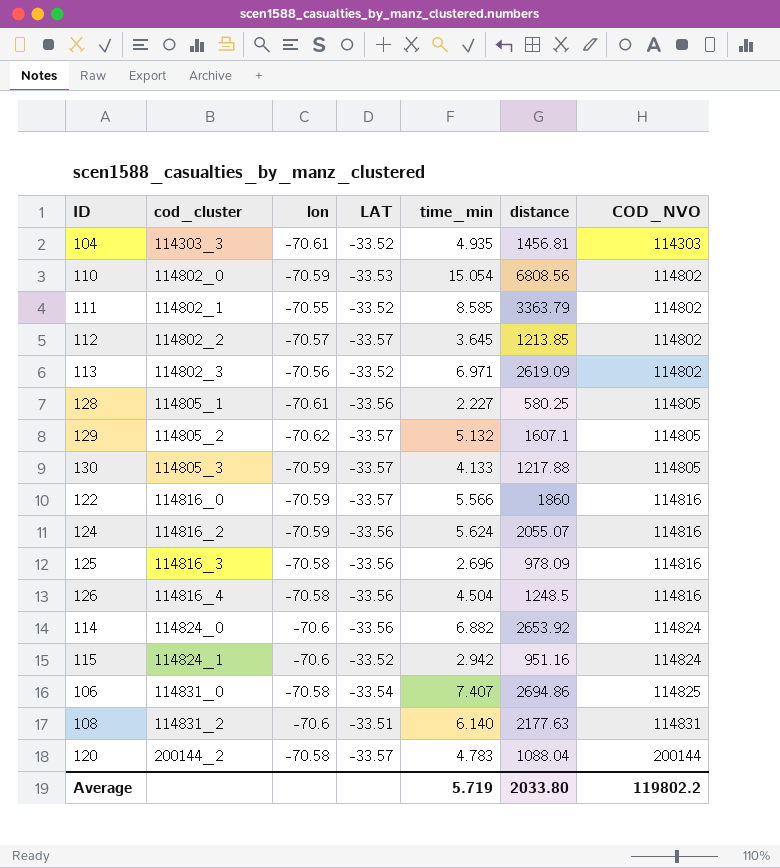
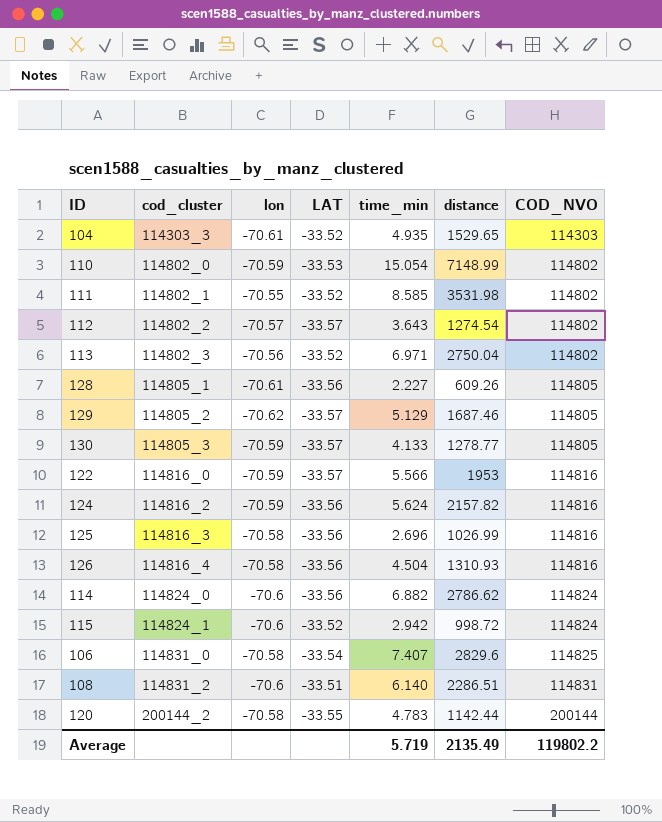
104 | distance: 1456.81 -> 1529.65
110 | distance: 6808.56 -> 7148.99
111 | distance: 3363.79 -> 3531.98
112 | time_min: 3.645 -> 3.643
112 | distance: 1213.85 -> 1274.54
113 | distance: 2619.09 -> 2750.04
128 | distance: 580.25 -> 609.26
129 | time_min: 5.132 -> 5.129
129 | distance: 1607.1 -> 1687.46
130 | distance: 1217.88 -> 1278.77
122 | distance: 1860 -> 1953
124 | distance: 2055.07 -> 2157.82
125 | distance: 978.09 -> 1026.99
126 | distance: 1248.5 -> 1310.93
114 | distance: 2653.92 -> 2786.62
115 | distance: 951.16 -> 998.72
106 | distance: 2694.86 -> 2829.6
108 | distance: 2177.63 -> 2286.51
120 | LAT: -33.57 -> -33.55
120 | distance: 1088.04 -> 1142.44
Average | distance: 2033.80 -> 2135.49

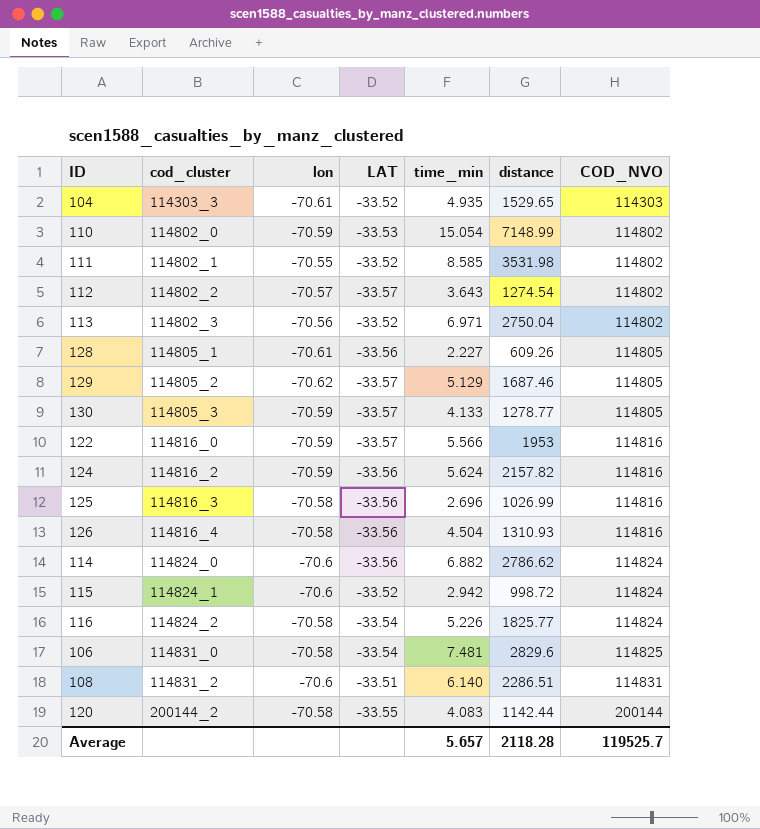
row 116: none -> 114824_2 | -70.58 | -33.54 | 5.226 | 1825.77 | 114824
106 | time_min: 7.407 -> 7.481
120 | time_min: 4.783 -> 4.083
Average | time_min: 5.719 -> 5.657
Average | distance: 2135.49 -> 2118.28
Average | COD_NVO: 119802.2 -> 119525.7

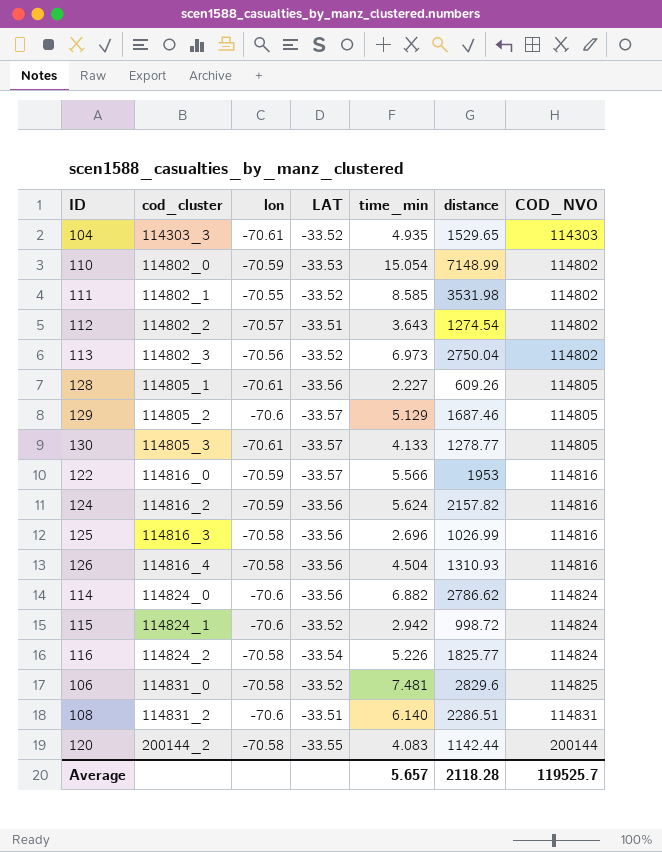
112 | LAT: -33.57 -> -33.51
113 | time_min: 6.971 -> 6.973
129 | lon: -70.62 -> -70.6
130 | lon: -70.59 -> -70.61
106 | LAT: -33.54 -> -33.52

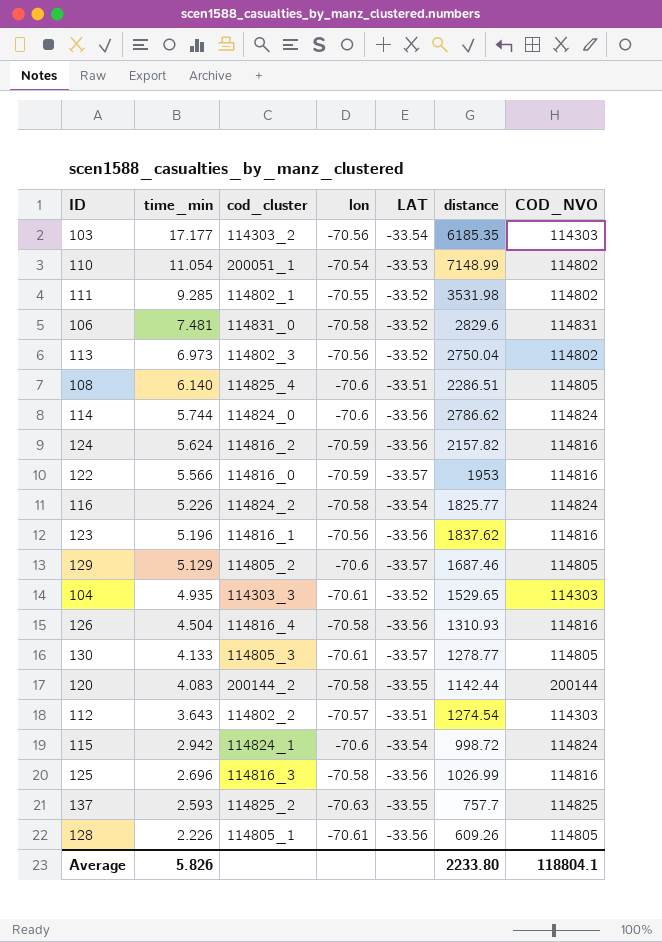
row order: cod_cluster ascending -> time_min descending
column time_min | position: 5 -> 2
row 103: none -> 17.177 | 114303_2 | -70.56 | -33.54 | 6185.35 | 114303
110 | time_min: 15.054 -> 11.054
110 | cod_cluster: 114802_0 -> 200051_1
110 | lon: -70.59 -> -70.54
111 | time_min: 8.585 -> 9.285
106 | COD_NVO: 114825 -> 114831
108 | cod_cluster: 114831_2 -> 114825_4
108 | COD_NVO: 114831 -> 114805
114 | time_min: 6.882 -> 5.744
row 123: none -> 5.196 | 114816_1 | -70.56 | -33.56 | 1837.62 | 114816
112 | COD_NVO: 114802 -> 114303
115 | LAT: -33.52 -> -33.54
row 137: none -> 2.593 | 114825_2 | -70.63 | -33.55 | 757.7 | 114825
128 | time_min: 2.227 -> 2.226
Average | time_min: 5.657 -> 5.826
Average | distance: 2118.28 -> 2233.80
Average | COD_NVO: 119525.7 -> 118804.1

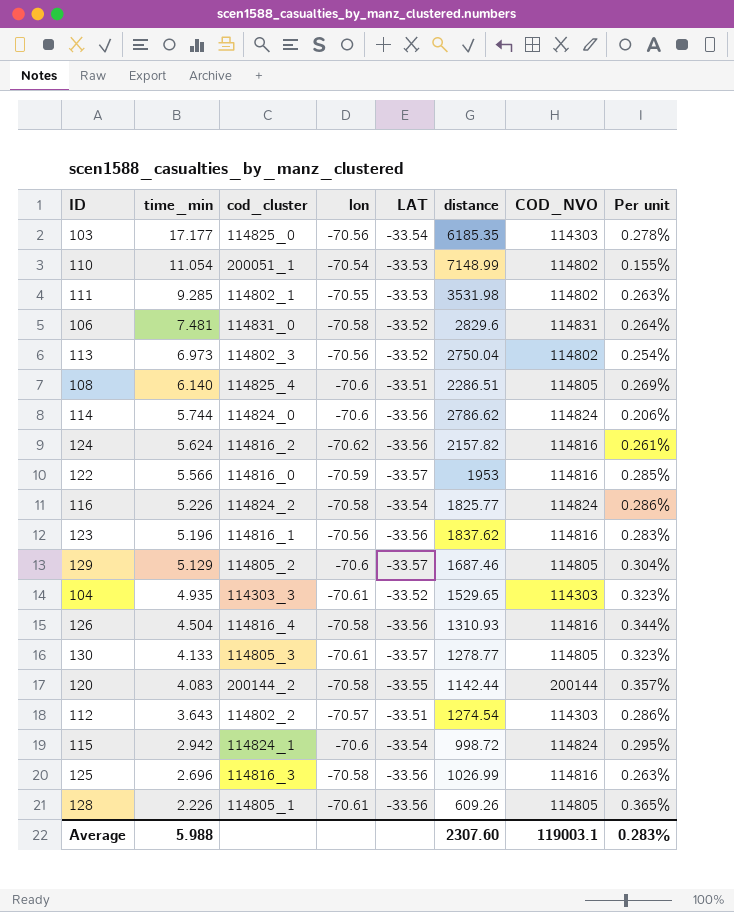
column Per unit | formula: none -> [time_min] / [distance]
row 137: 2.593 | 114825_2 | -70.63 | -33.55 | 757.7 | 114825 -> none
103 | cod_cluster: 114303_2 -> 114825_0
111 | LAT: -33.52 -> -33.53
124 | lon: -70.59 -> -70.62
Average | time_min: 5.826 -> 5.988
Average | distance: 2233.80 -> 2307.60
Average | COD_NVO: 118804.1 -> 119003.1

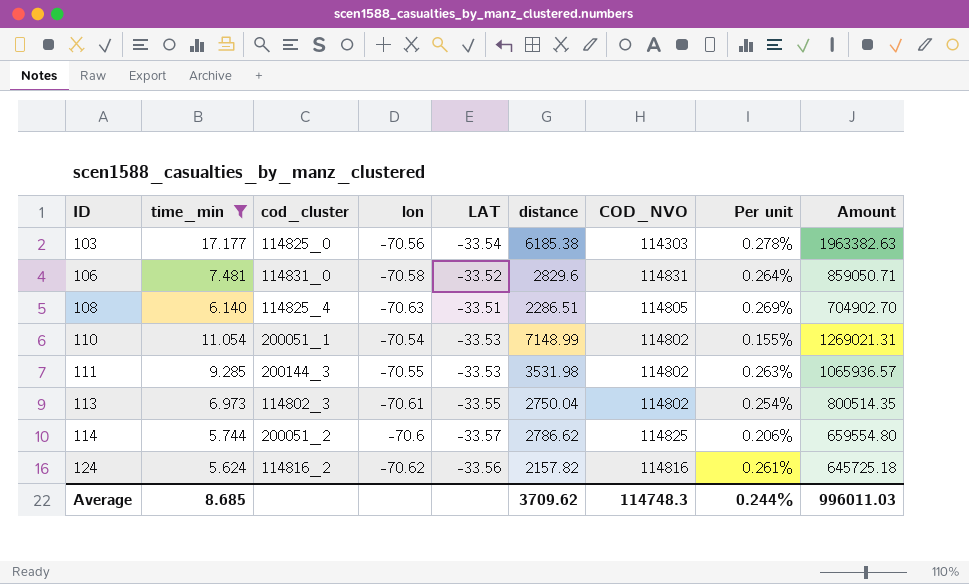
filter: none -> time_min >= 5.624
row order: time_min descending -> ID ascending
column Amount | formula: none -> [time_min] * [COD_NVO]
103 | distance: 6185.35 -> 6185.38
108 | lon: -70.6 -> -70.63
111 | cod_cluster: 114802_1 -> 200144_3
113 | lon: -70.56 -> -70.61
113 | LAT: -33.52 -> -33.55
114 | cod_cluster: 114824_0 -> 200051_2
114 | LAT: -33.56 -> -33.57
114 | COD_NVO: 114824 -> 114825
Average | time_min: 5.988 -> 8.685
Average | distance: 2307.60 -> 3709.62
Average | COD_NVO: 119003.1 -> 114748.3
Average | Per unit: 0.283% -> 0.244%

